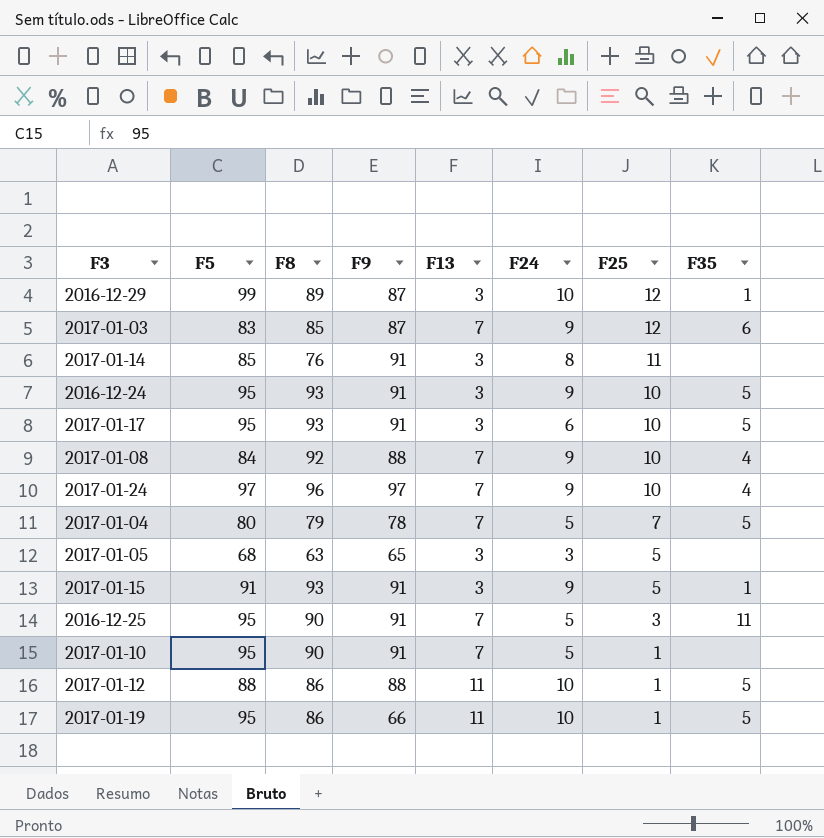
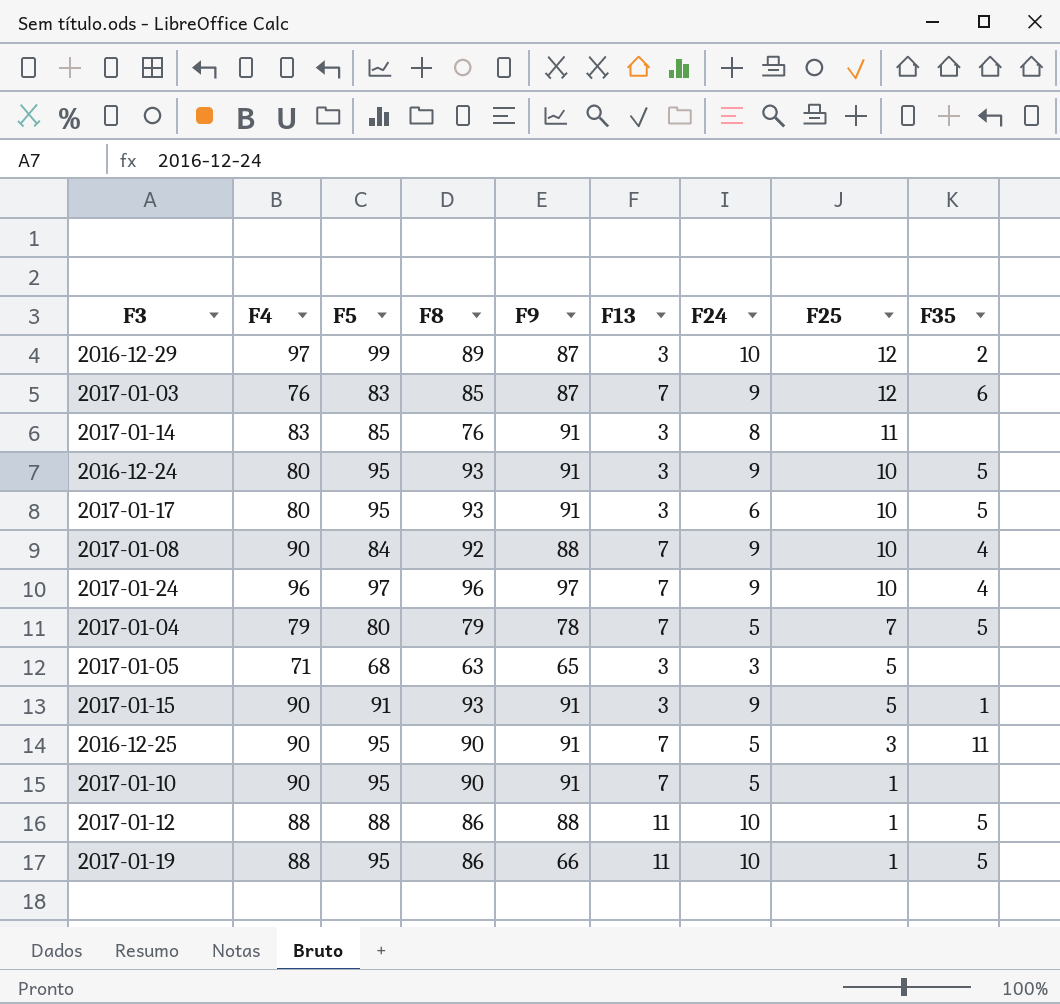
column F4 | position: none -> 2
2016-12-29 | F35: 1 -> 2

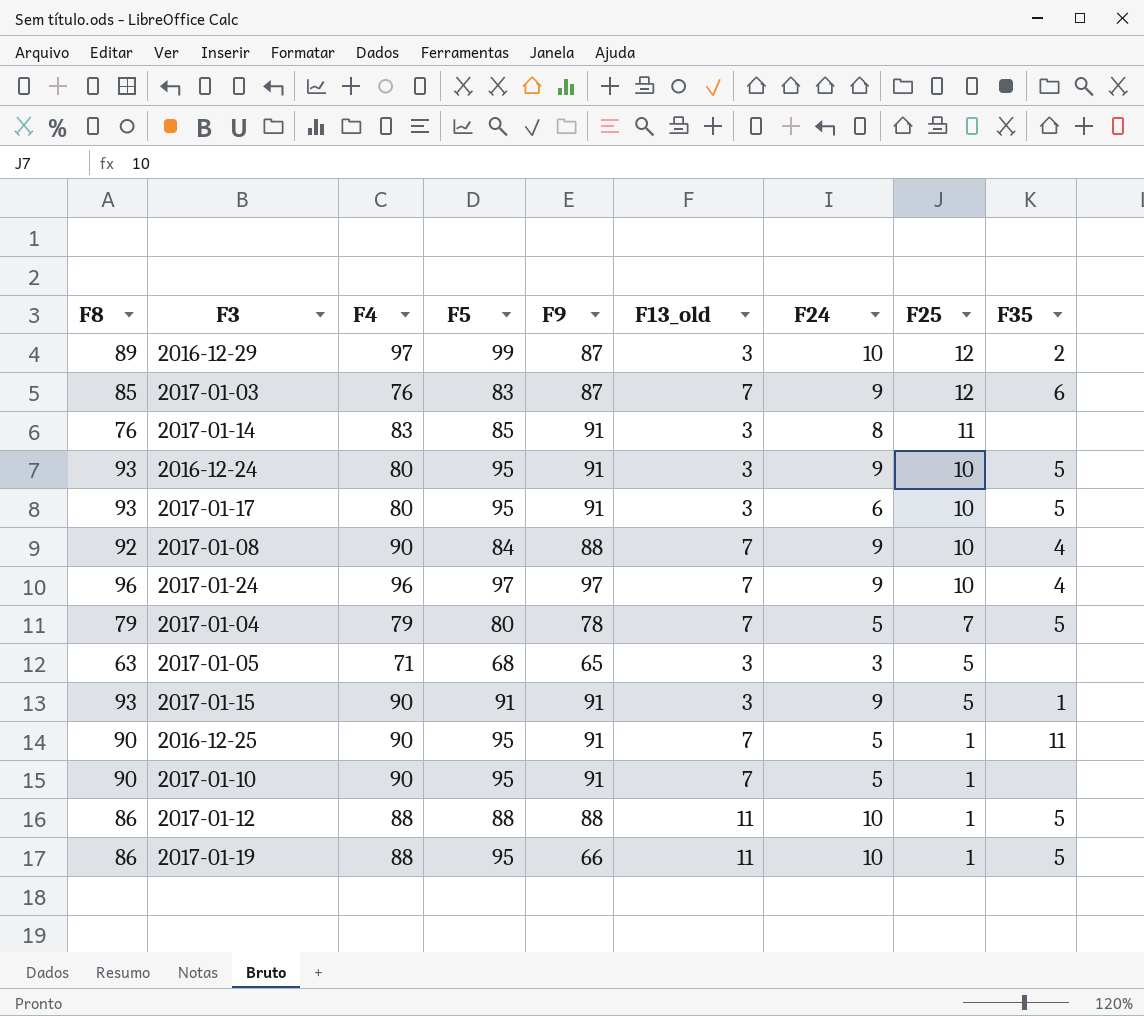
column F8 | position: 4 -> 1
column name: F13 -> F13_old
2016-12-25 | F25: 3 -> 1

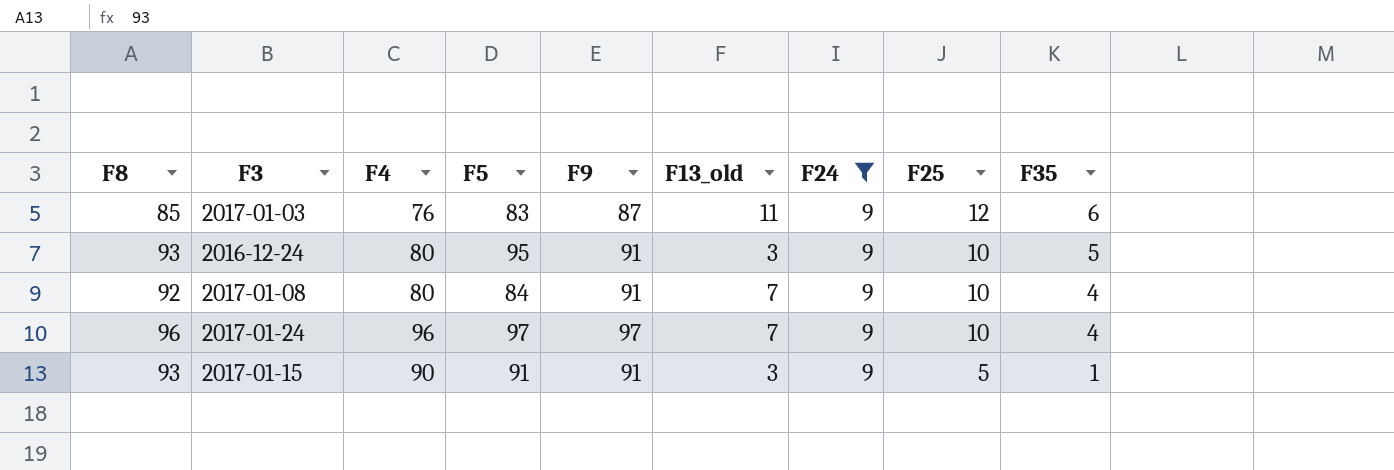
filter: none -> F24 = 9
2017-01-03 | F13_old: 7 -> 11
2017-01-08 | F4: 90 -> 80
2017-01-08 | F9: 88 -> 91

